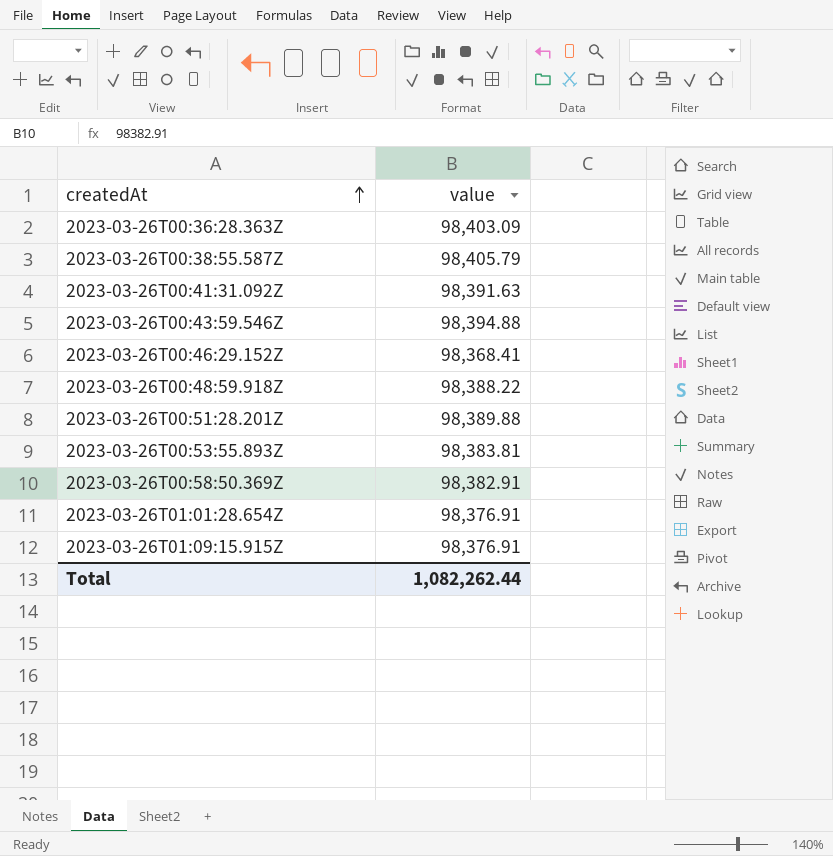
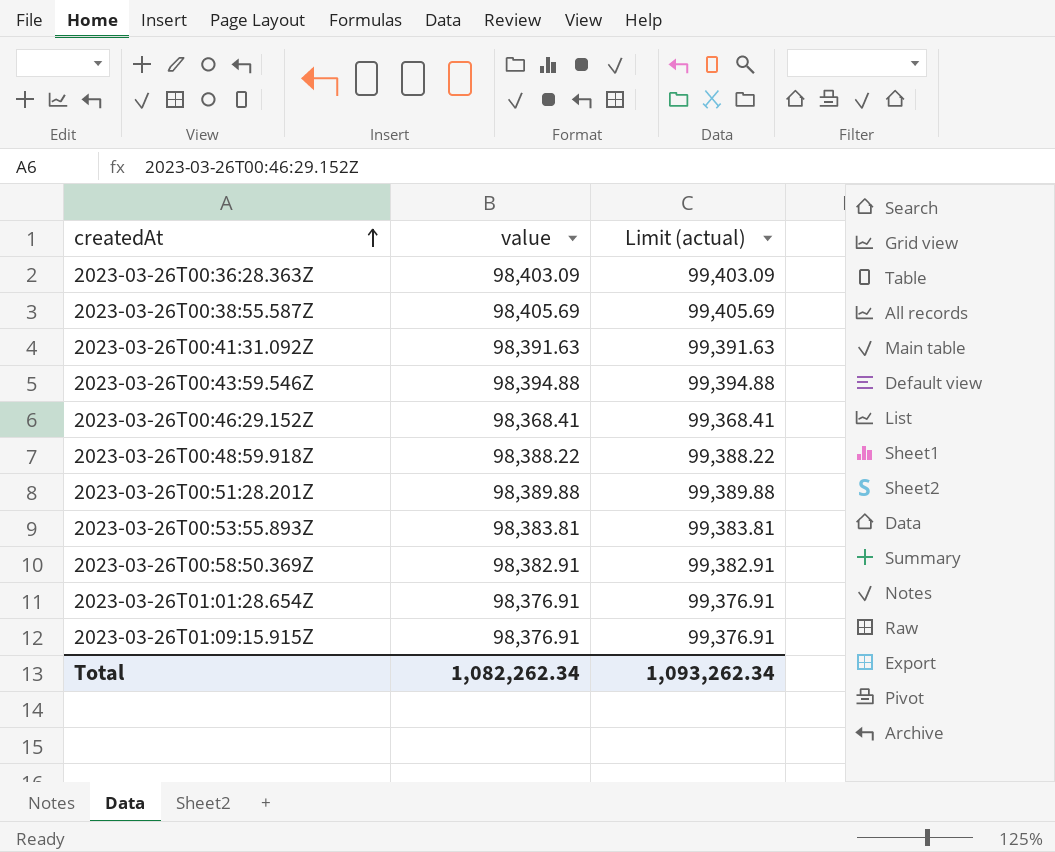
column Limit (actual) | formula: none -> [value] + 1000
2023-03-26T00:38:55.587Z | value: 98,405.79 -> 98,405.69
Total | value: 1,082,262.44 -> 1,082,262.34

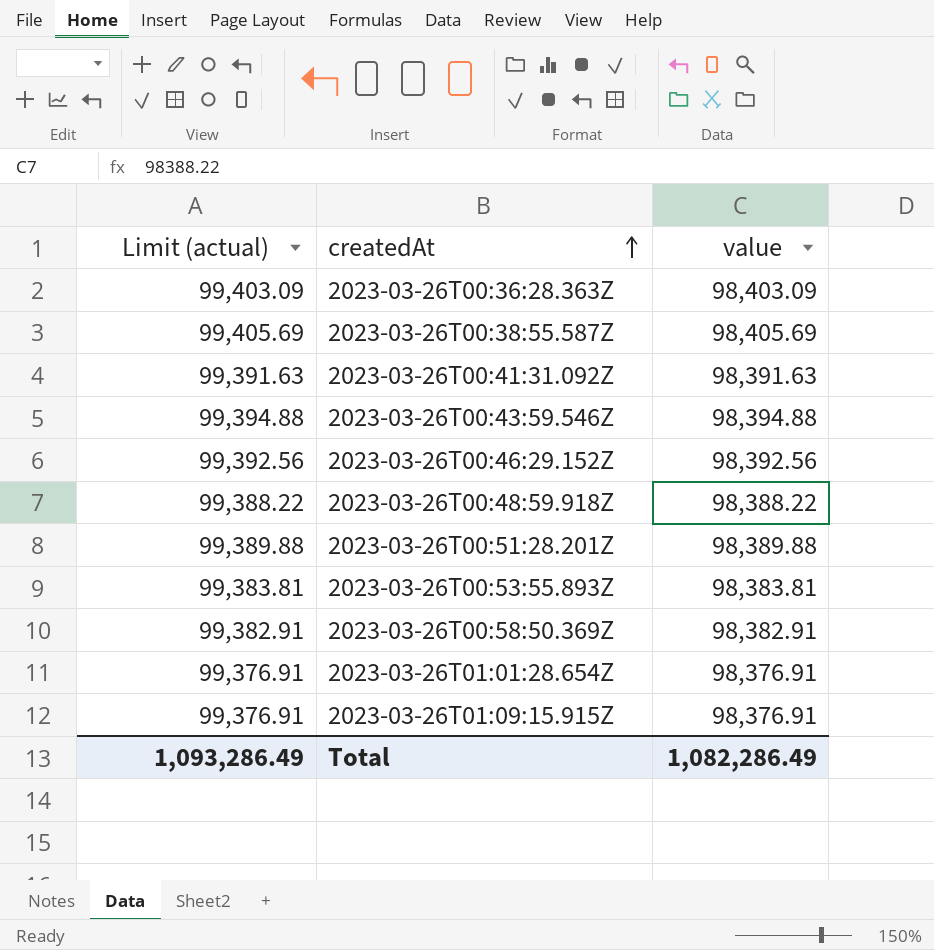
column Limit (actual) | position: 3 -> 1
2023-03-26T00:46:29.152Z | Limit (actual): 99,368.41 -> 99,392.56
2023-03-26T00:46:29.152Z | value: 98,368.41 -> 98,392.56
Total | Limit (actual): 1,093,262.34 -> 1,093,286.49
Total | value: 1,082,262.34 -> 1,082,286.49

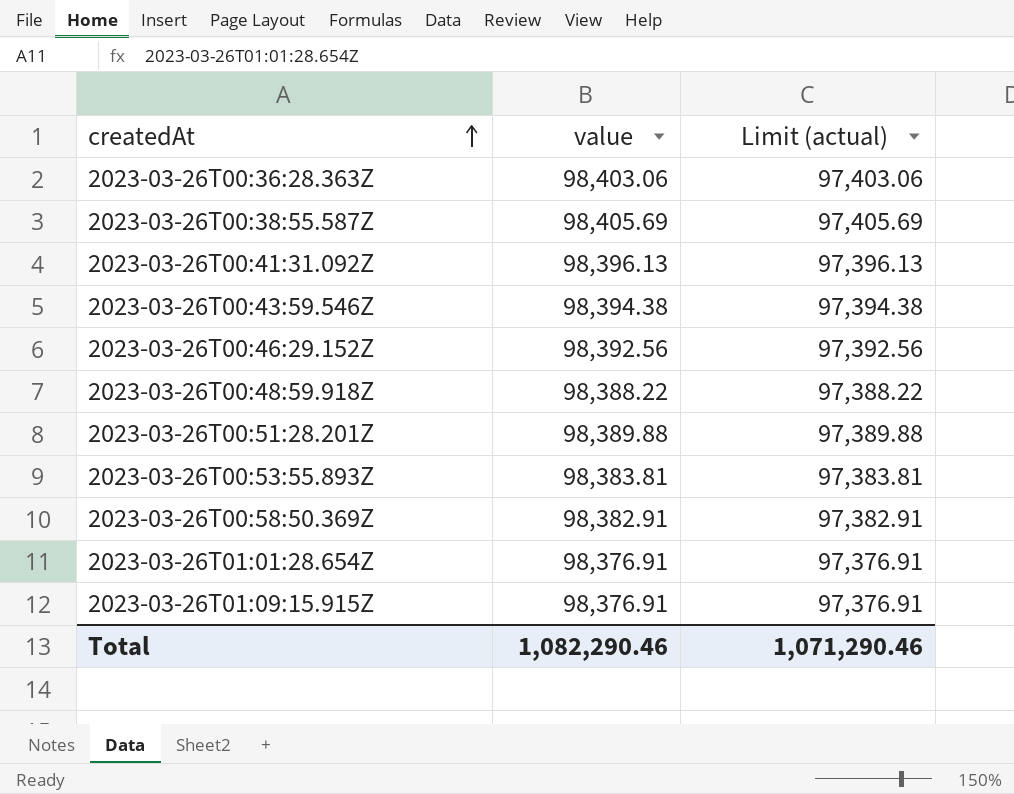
column Limit (actual) | formula: [value] + 1000 -> [value] - 1000
column Limit (actual) | position: 1 -> 3
2023-03-26T00:36:28.363Z | value: 98,403.09 -> 98,403.06
2023-03-26T00:41:31.092Z | value: 98,391.63 -> 98,396.13
2023-03-26T00:43:59.546Z | value: 98,394.88 -> 98,394.38
Total | value: 1,082,286.49 -> 1,082,290.46
Total | Limit (actual): 1,093,286.49 -> 1,071,290.46

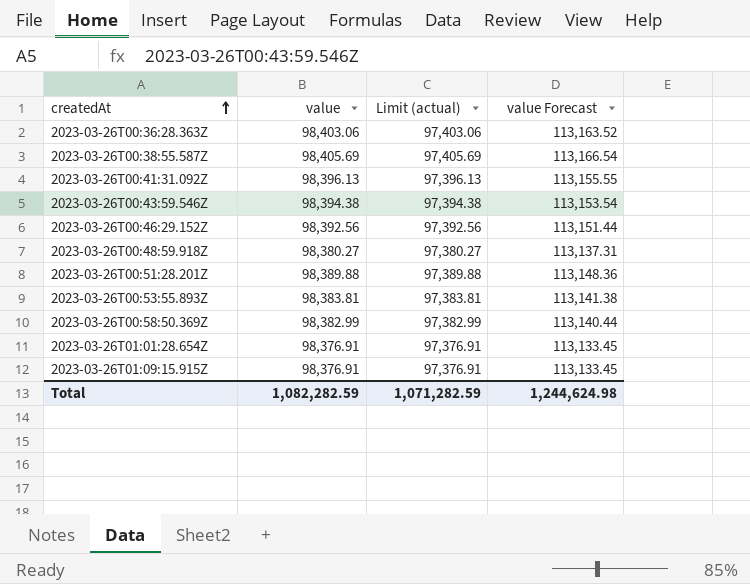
column value Forecast | formula: none -> [value] * 1.15
2023-03-26T00:48:59.918Z | value: 98,388.22 -> 98,380.27
2023-03-26T00:48:59.918Z | Limit (actual): 97,388.22 -> 97,380.27
2023-03-26T00:58:50.369Z | value: 98,382.91 -> 98,382.99
2023-03-26T00:58:50.369Z | Limit (actual): 97,382.91 -> 97,382.99
Total | value: 1,082,290.46 -> 1,082,282.59
Total | Limit (actual): 1,071,290.46 -> 1,071,282.59

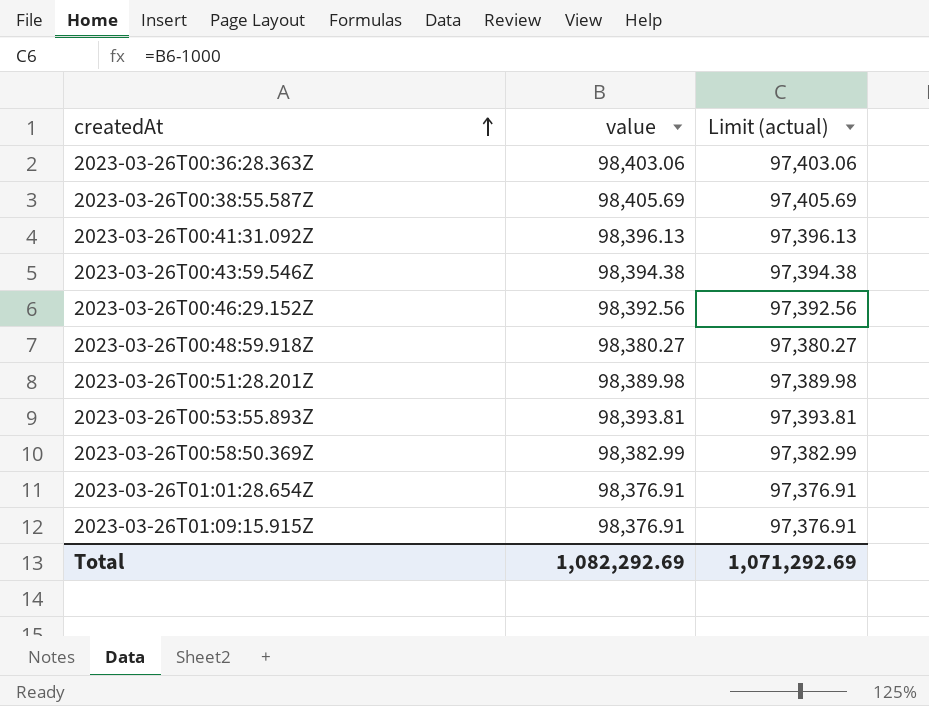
column value Forecast | formula: [value] * 1.15 -> none
2023-03-26T00:51:28.201Z | value: 98,389.88 -> 98,389.98
2023-03-26T00:51:28.201Z | Limit (actual): 97,389.88 -> 97,389.98
2023-03-26T00:53:55.893Z | value: 98,383.81 -> 98,393.81
2023-03-26T00:53:55.893Z | Limit (actual): 97,383.81 -> 97,393.81
Total | value: 1,082,282.59 -> 1,082,292.69
Total | Limit (actual): 1,071,282.59 -> 1,071,292.69

